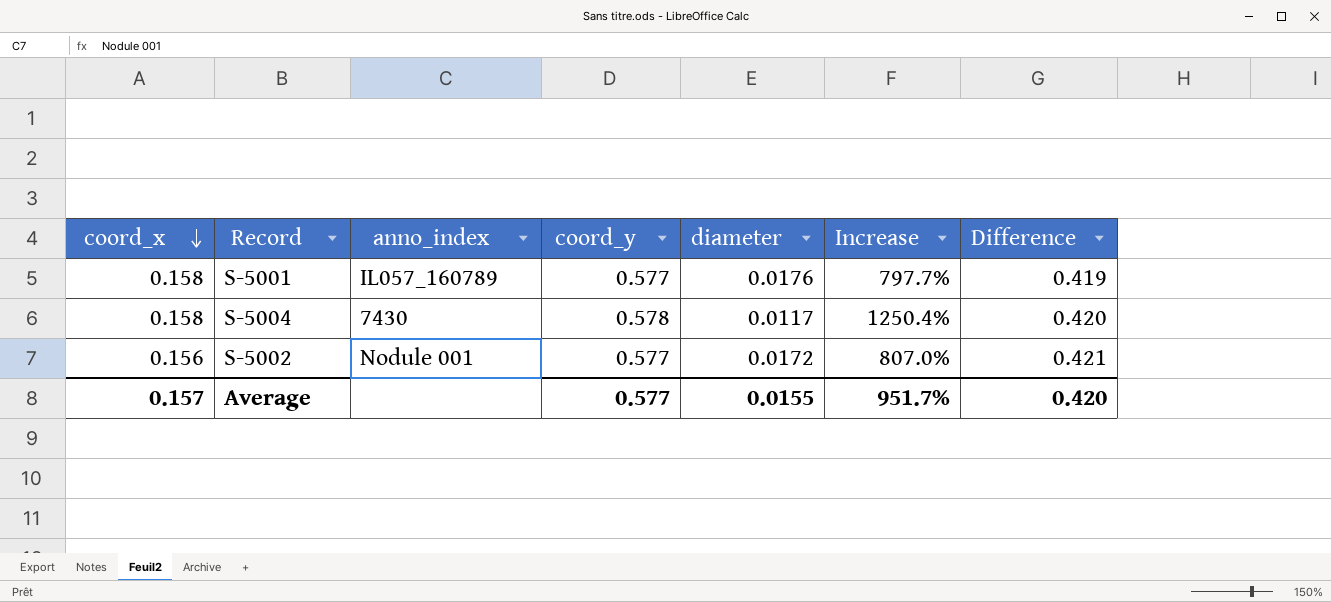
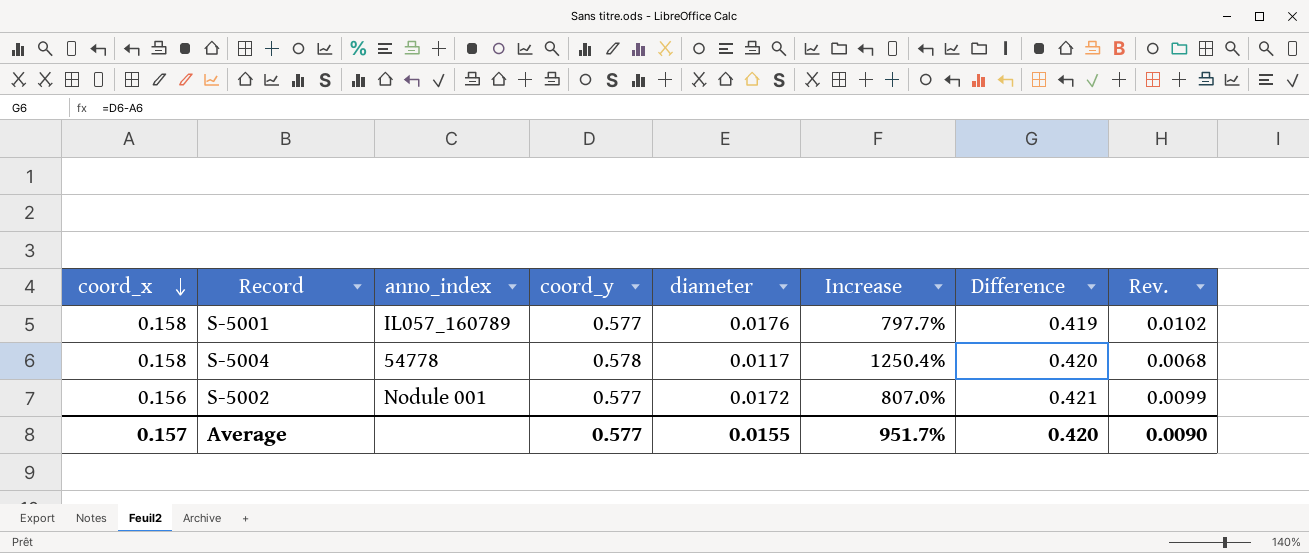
column Rev. | formula: none -> [coord_y] * [diameter]
S-5004 | anno_index: 7430 -> 54778

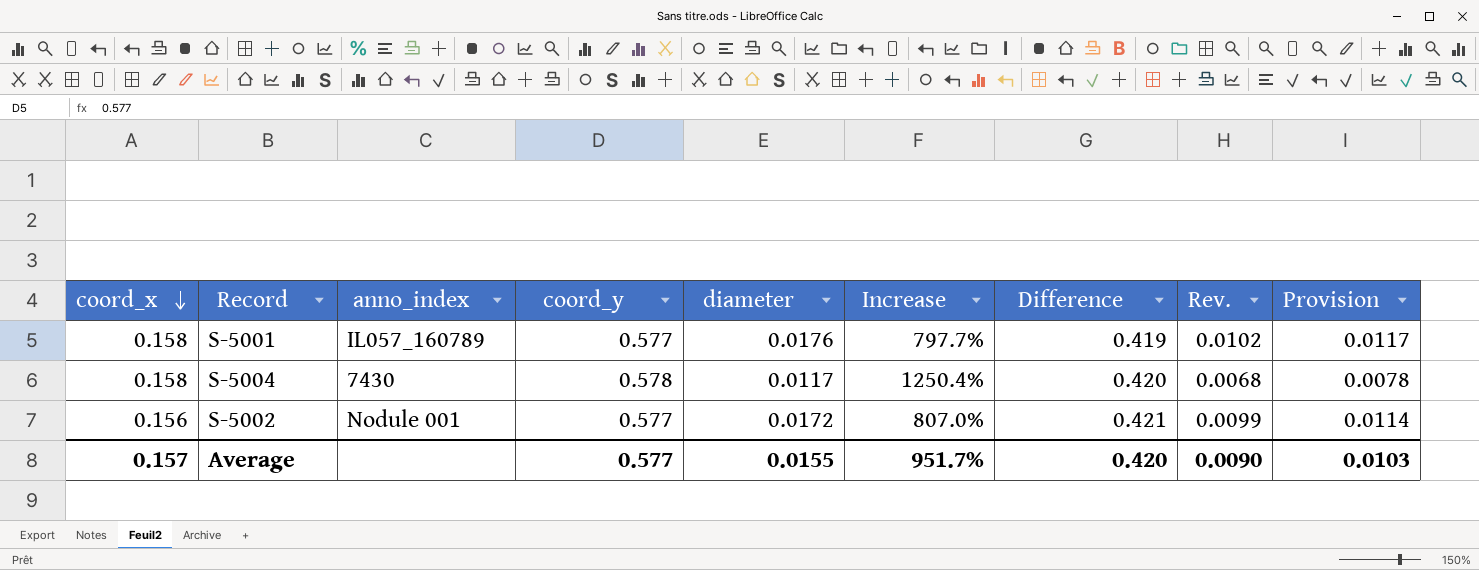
column Provision | formula: none -> [Rev.] * 1.15
S-5004 | anno_index: 54778 -> 7430

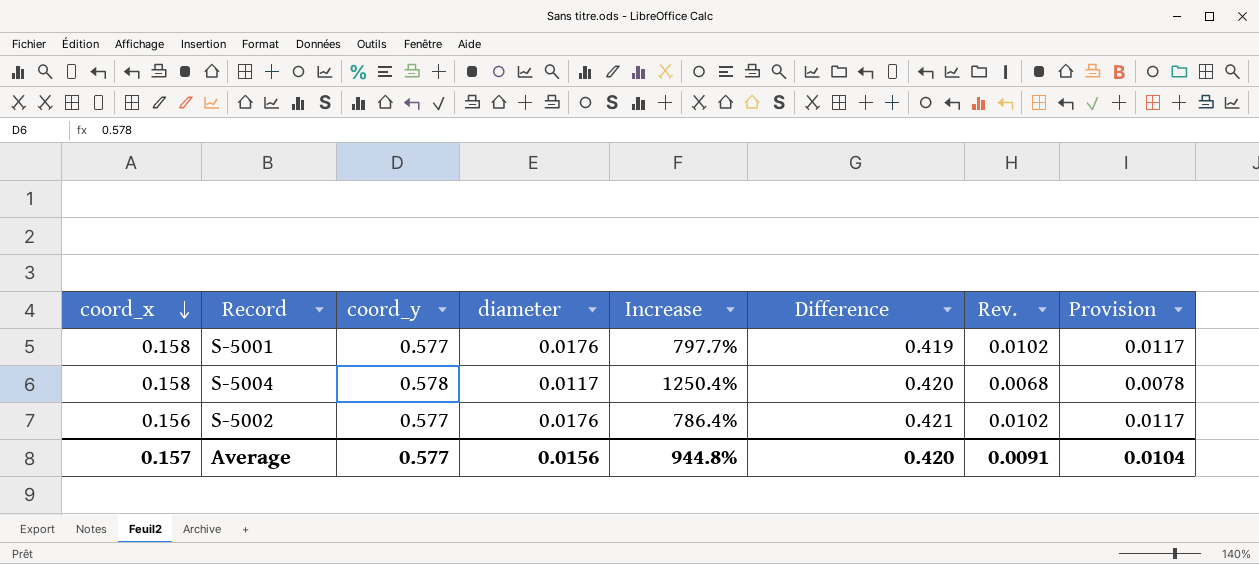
column anno_index | position: 3 -> none
S-5002 | diameter: 0.0172 -> 0.0176
S-5002 | Increase: 807.0% -> 786.4%
S-5002 | Rev.: 0.0099 -> 0.0102
S-5002 | Provision: 0.0114 -> 0.0117
Average | diameter: 0.0155 -> 0.0156
Average | Increase: 951.7% -> 944.8%
Average | Rev.: 0.0090 -> 0.0091
Average | Provision: 0.0103 -> 0.0104

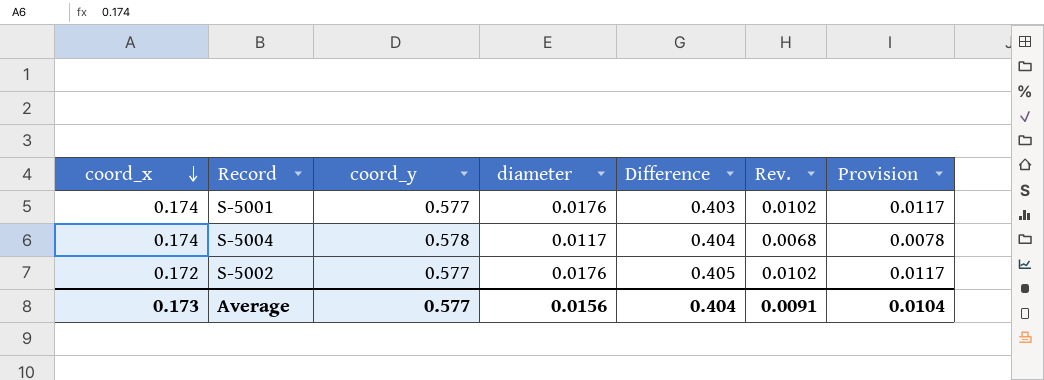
column Increase | formula: ([coord_x] - [diameter]) / [diameter] -> none
S-5001 | coord_x: 0.158 -> 0.174
S-5001 | Difference: 0.419 -> 0.403
S-5004 | coord_x: 0.158 -> 0.174
S-5004 | Difference: 0.420 -> 0.404
S-5002 | coord_x: 0.156 -> 0.172
S-5002 | Difference: 0.421 -> 0.405
Average | coord_x: 0.157 -> 0.173
Average | Difference: 0.420 -> 0.404

